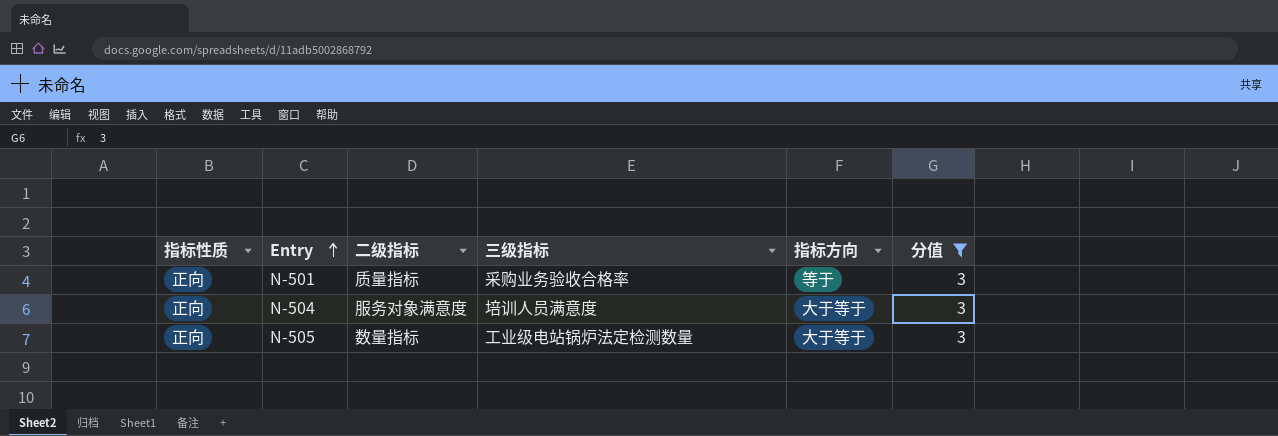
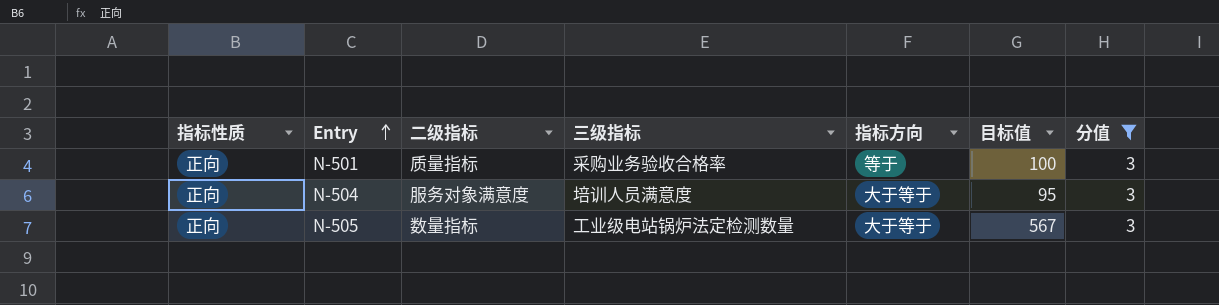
column 目标值 | position: none -> 6

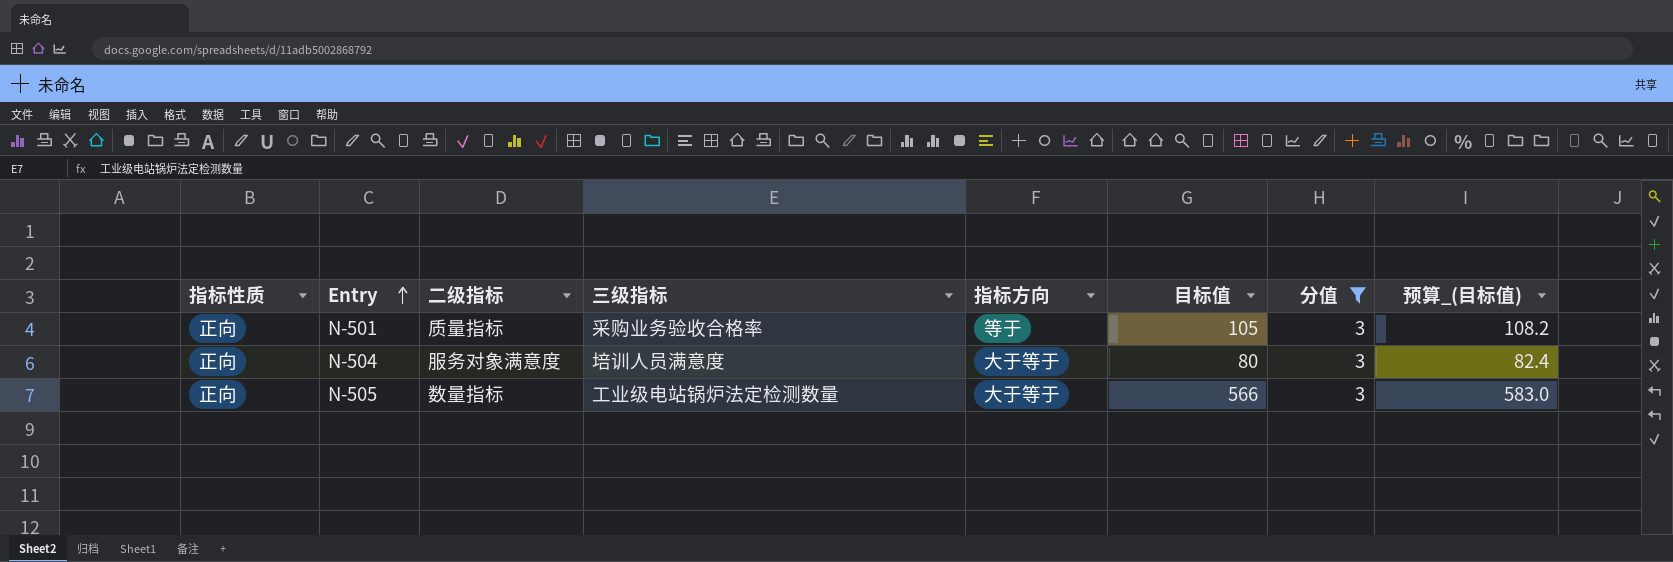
column 预算_(目标值) | formula: none -> [目标值] * 1.03
N-501 | 目标值: 100 -> 105
N-504 | 目标值: 95 -> 80
N-505 | 目标值: 567 -> 566

